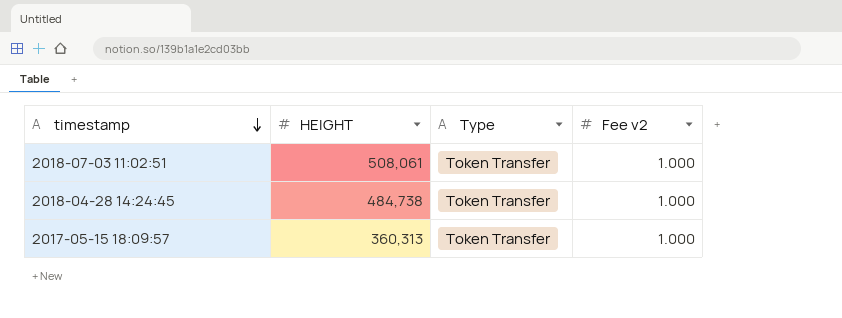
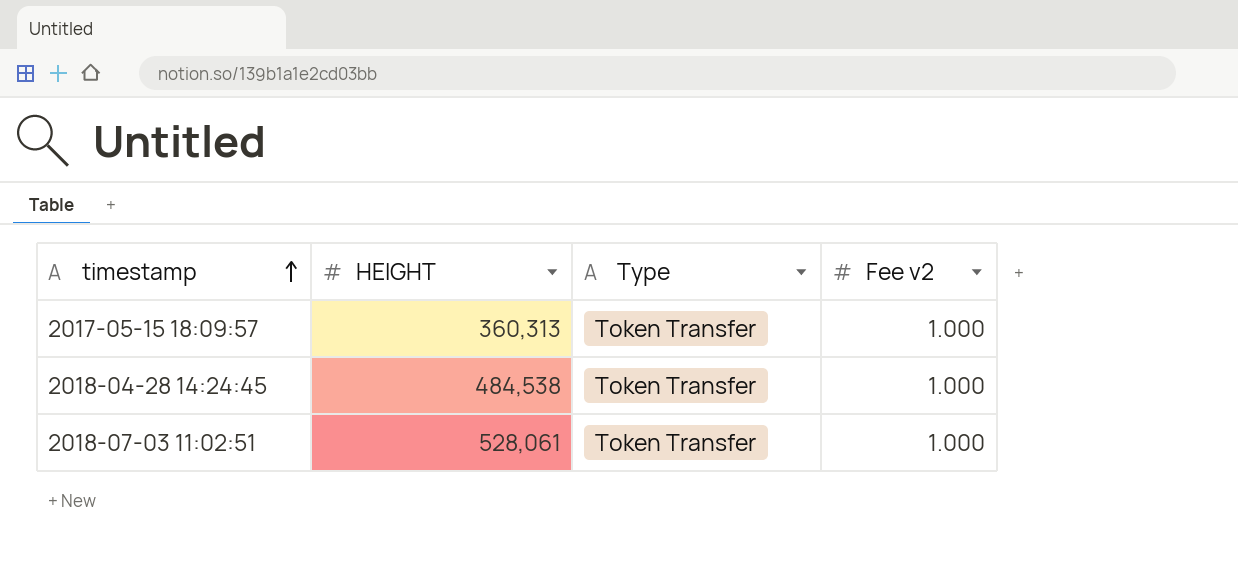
row order: timestamp descending -> timestamp ascending
2018-04-28 14:24:45 | HEIGHT: 484,738 -> 484,538
2018-07-03 11:02:51 | HEIGHT: 508,061 -> 528,061

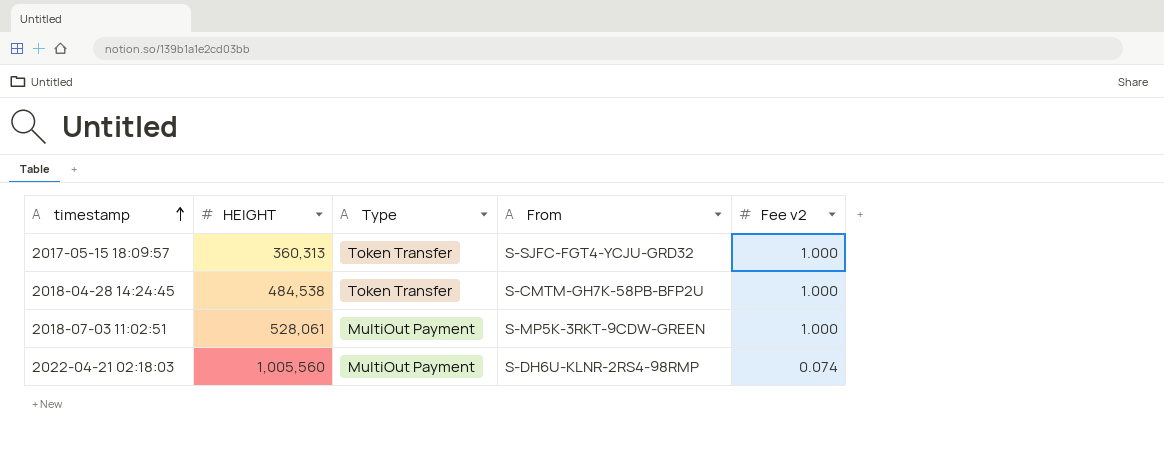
column From | position: none -> 4
2018-07-03 11:02:51 | Type: Token Transfer -> MultiOut Payment
row 2022-04-21 02:18:03: none -> 1,005,560 | MultiOut Payment | S-DH6U-KLNR-2RS4-98RMP | 0.074

